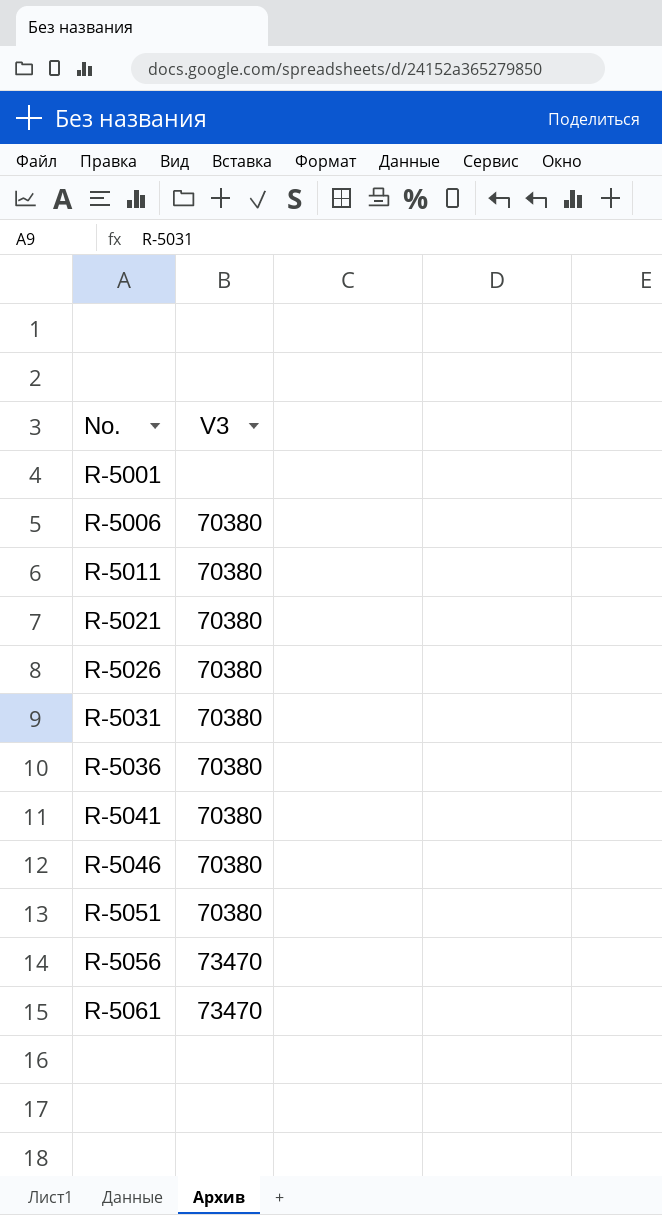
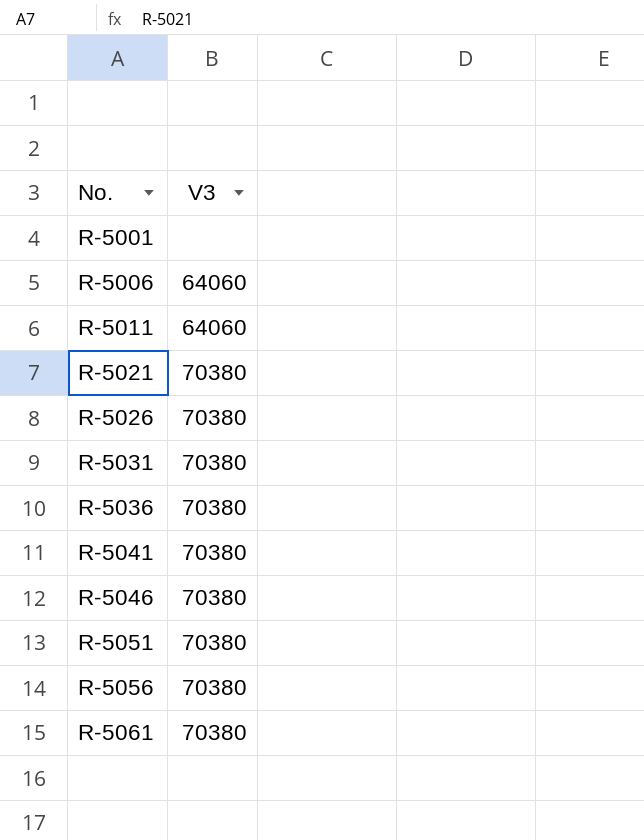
R-5006 | V3: 70380 -> 64060
R-5011 | V3: 70380 -> 64060
R-5056 | V3: 73470 -> 70380
R-5061 | V3: 73470 -> 70380

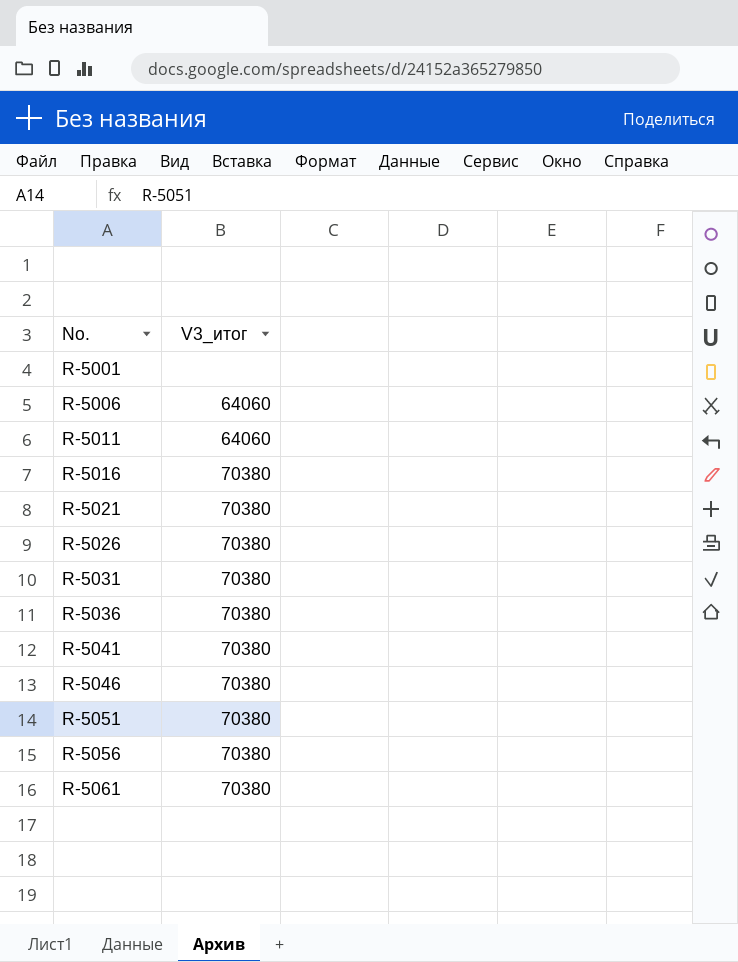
column name: V3 -> V3_итог
row R-5016: none -> 70380

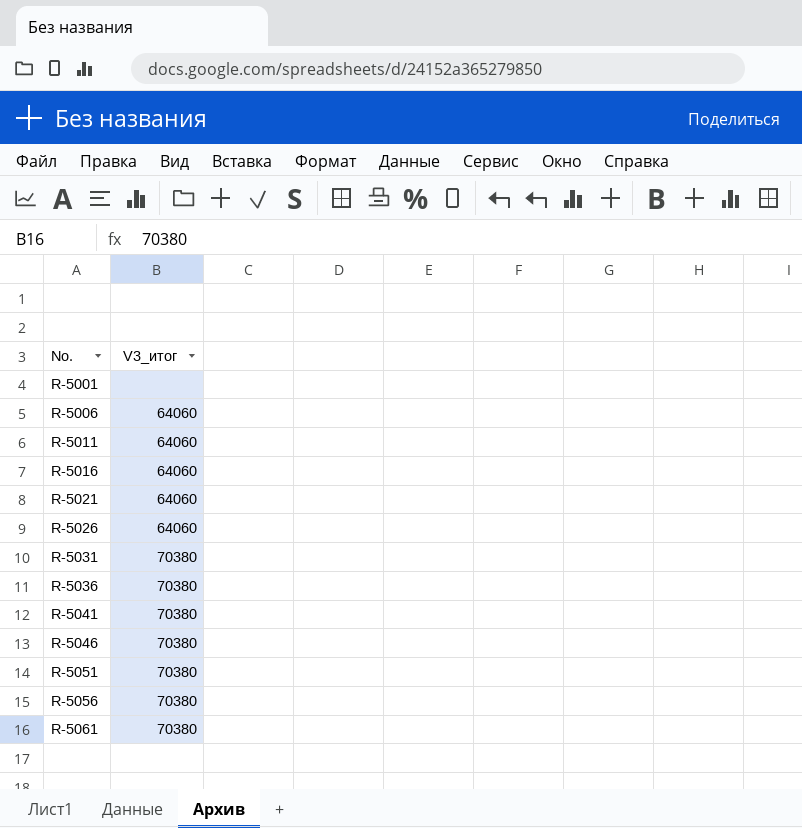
R-5016 | V3_итог: 70380 -> 64060
R-5021 | V3_итог: 70380 -> 64060
R-5026 | V3_итог: 70380 -> 64060

